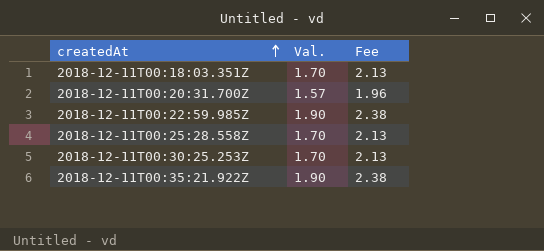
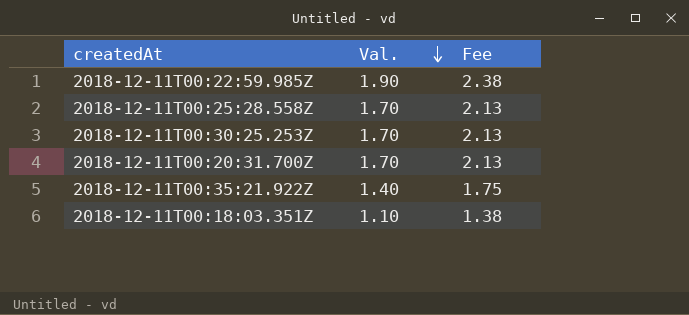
row order: createdAt ascending -> Val. descending
2018-12-11T00:20:31.700Z | Val.: 1.57 -> 1.70
2018-12-11T00:20:31.700Z | Fee: 1.96 -> 2.13
2018-12-11T00:35:21.922Z | Val.: 1.90 -> 1.40
2018-12-11T00:35:21.922Z | Fee: 2.38 -> 1.75
2018-12-11T00:18:03.351Z | Val.: 1.70 -> 1.10
2018-12-11T00:18:03.351Z | Fee: 2.13 -> 1.38

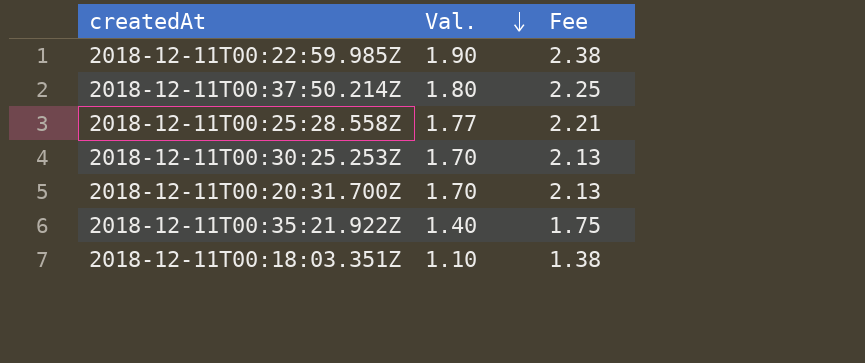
row 2018-12-11T00:37:50.214Z: none -> 1.80 | 2.25
2018-12-11T00:25:28.558Z | Val.: 1.70 -> 1.77
2018-12-11T00:25:28.558Z | Fee: 2.13 -> 2.21

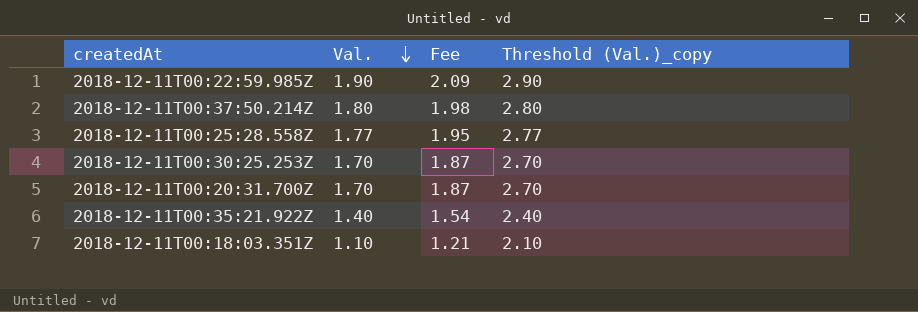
column Fee | formula: [Val.] * 1.25 -> [Val.] * 1.1
column Threshold (Val.)_copy | formula: none -> [Val.] + 1

